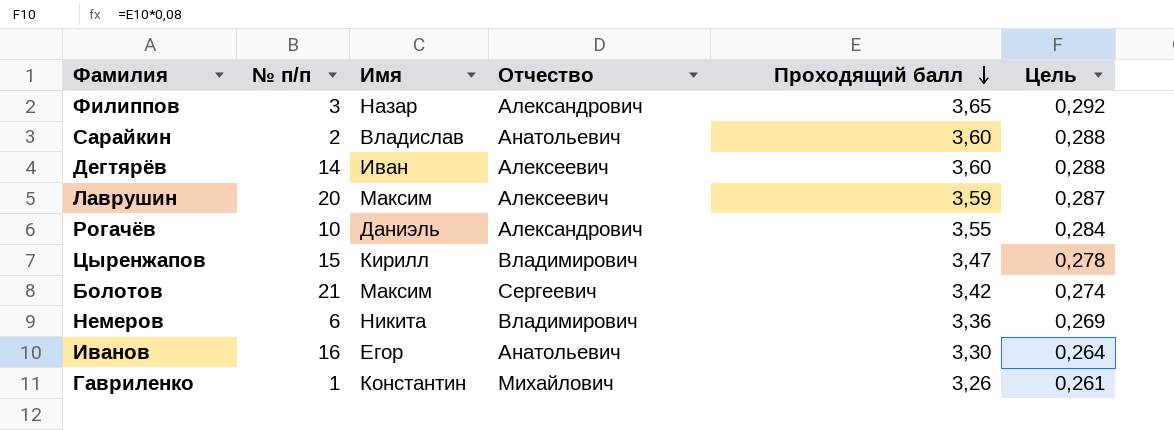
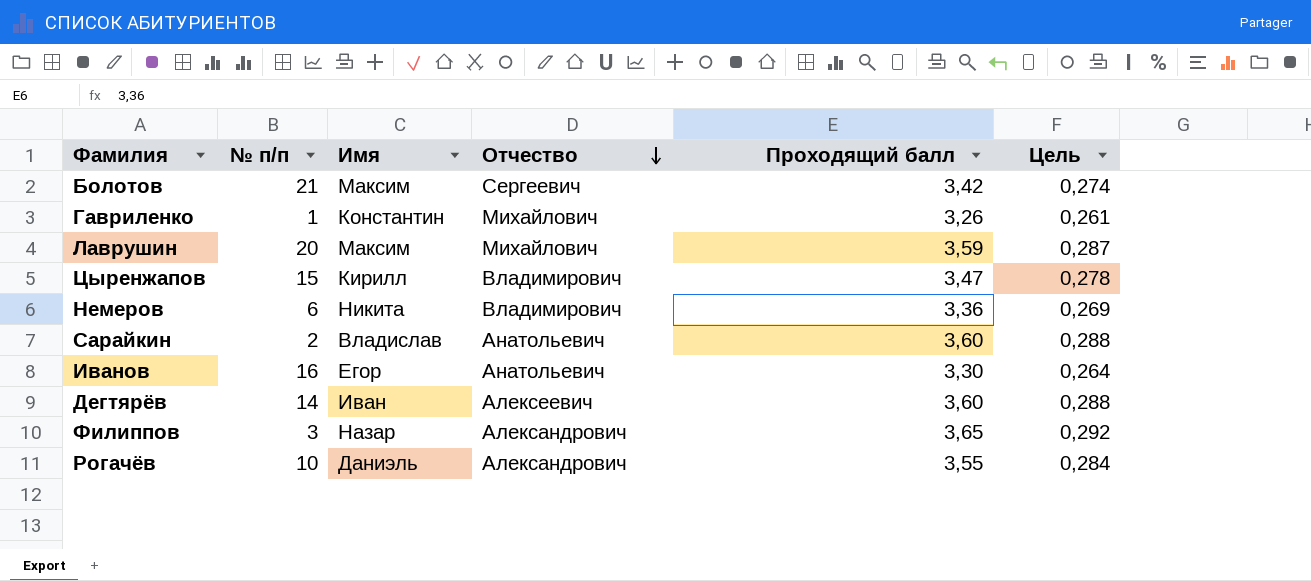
row order: Проходящий балл descending -> Отчество descending
Лаврушин | Отчество: Алексеевич -> Михайлович

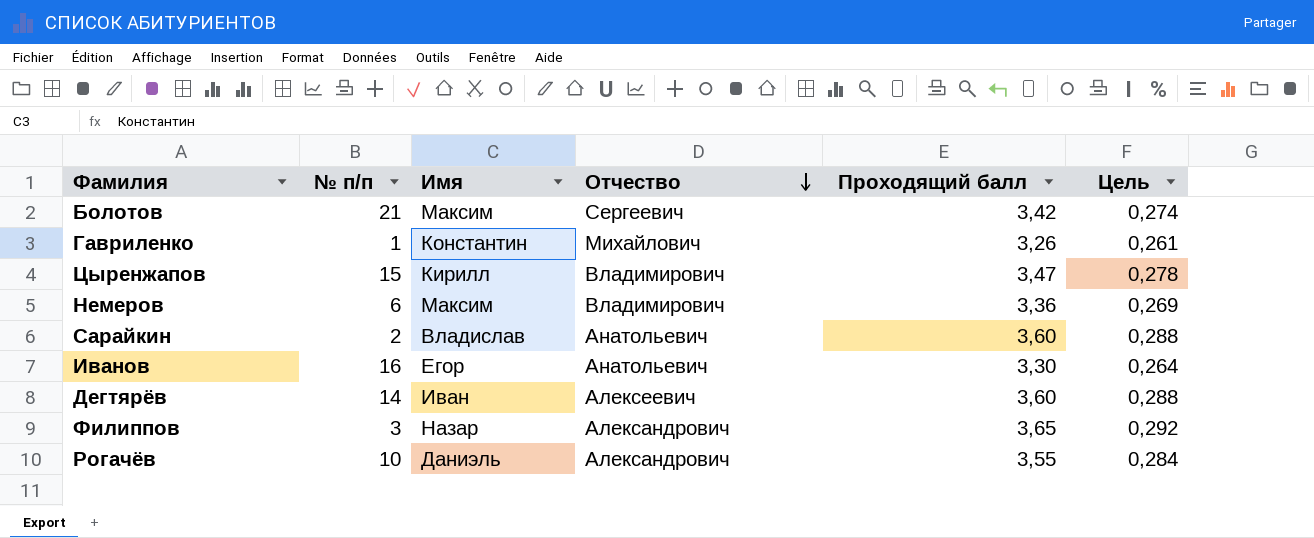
row Лаврушин: 20 | Максим | Михайлович | 3,59 | 0,287 -> none
Немеров | Имя: Никита -> Максим

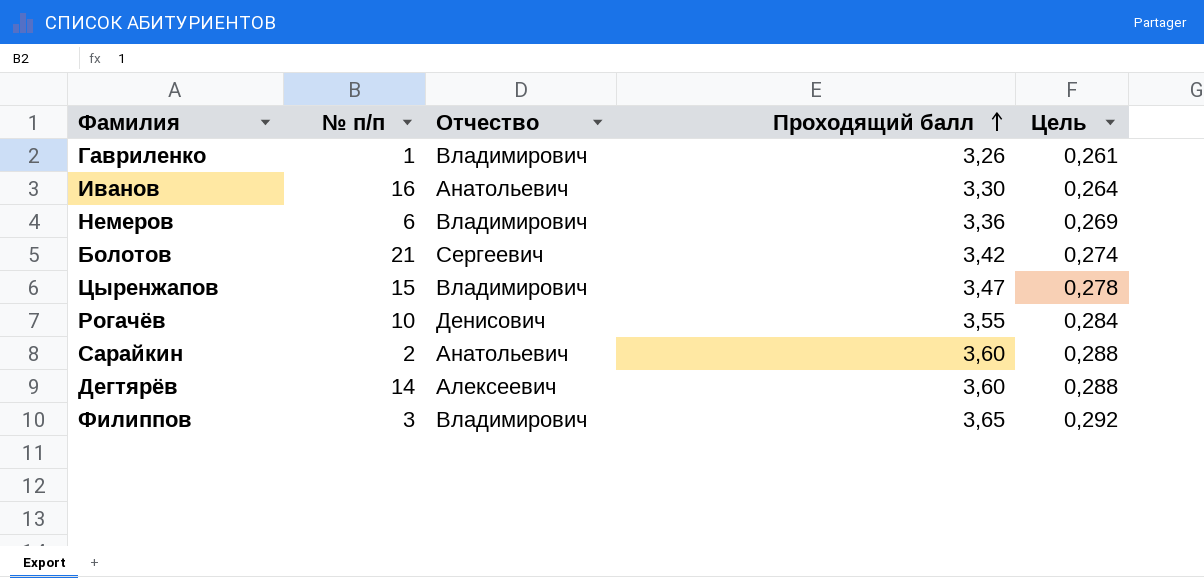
row order: Отчество descending -> Проходящий балл ascending
column Имя | position: 3 -> none
Гавриленко | Отчество: Михайлович -> Владимирович
Рогачёв | Отчество: Александрович -> Денисович
Филиппов | Отчество: Александрович -> Владимирович

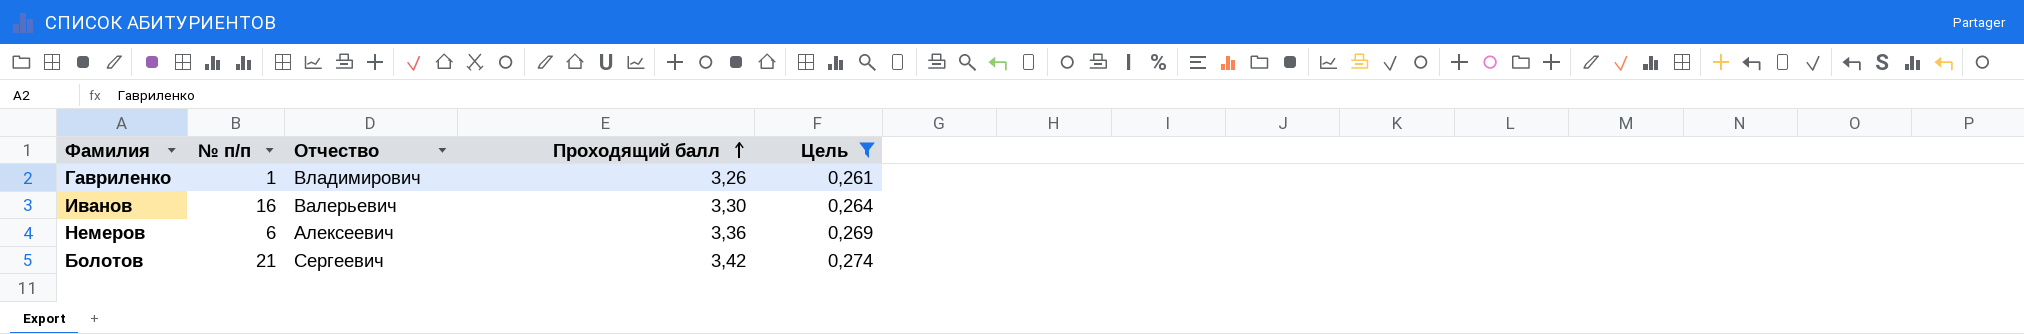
filter: none -> Цель <= 0,274
Иванов | Отчество: Анатольевич -> Валерьевич
Немеров | Отчество: Владимирович -> Алексеевич

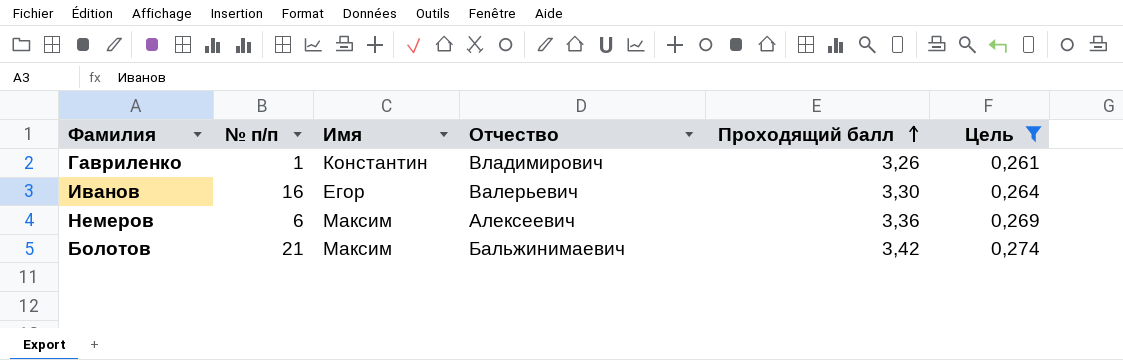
column Имя | position: none -> 3
Болотов | Отчество: Сергеевич -> Бальжинимаевич

